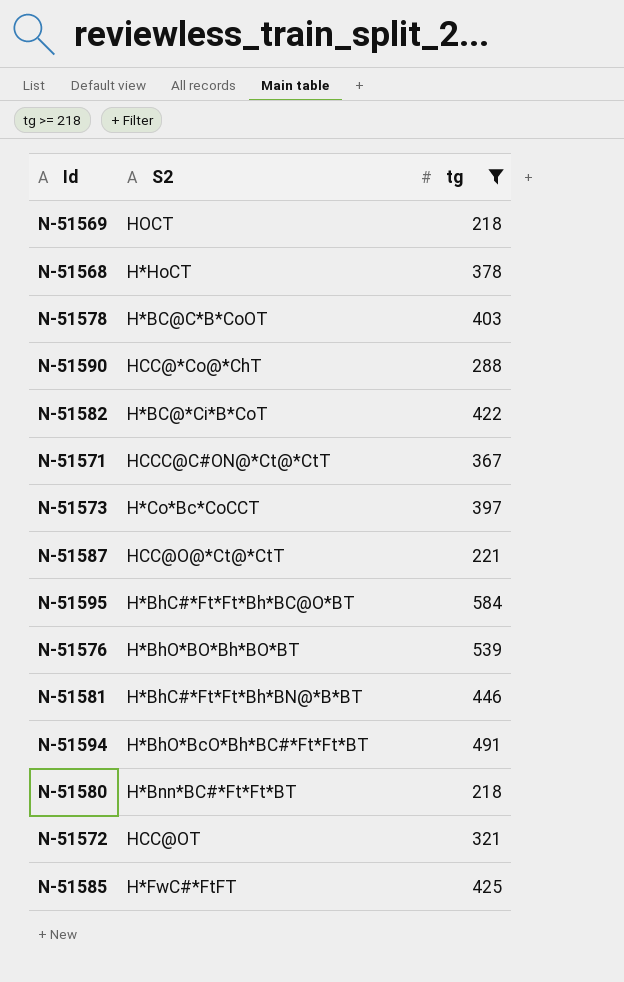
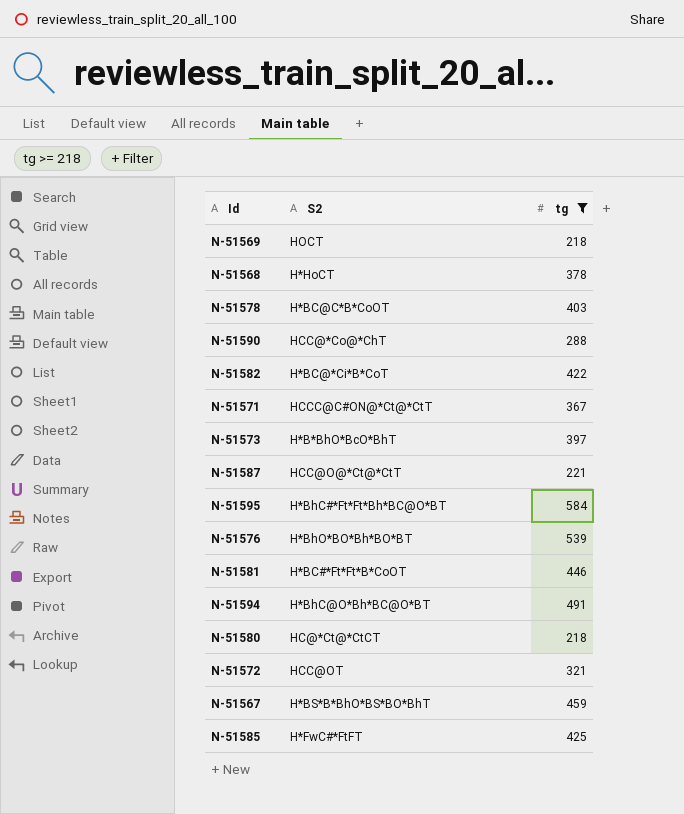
N-51573 | S2: H*Co*Bc*CoCCT -> H*B*BhO*BcO*BhT
N-51581 | S2: H*BhC#*Ft*Ft*Bh*BN@*B*BT -> H*BC#*Ft*Ft*B*CoOT
N-51594 | S2: H*BhO*BcO*Bh*BC#*Ft*Ft*BT -> H*BhC@O*Bh*BC@O*BT
N-51580 | S2: H*Bnn*BC#*Ft*Ft*BT -> HC@*Ct@*CtCT
row N-51567: none -> H*BS*B*BhO*BS*BO*BhT | 459

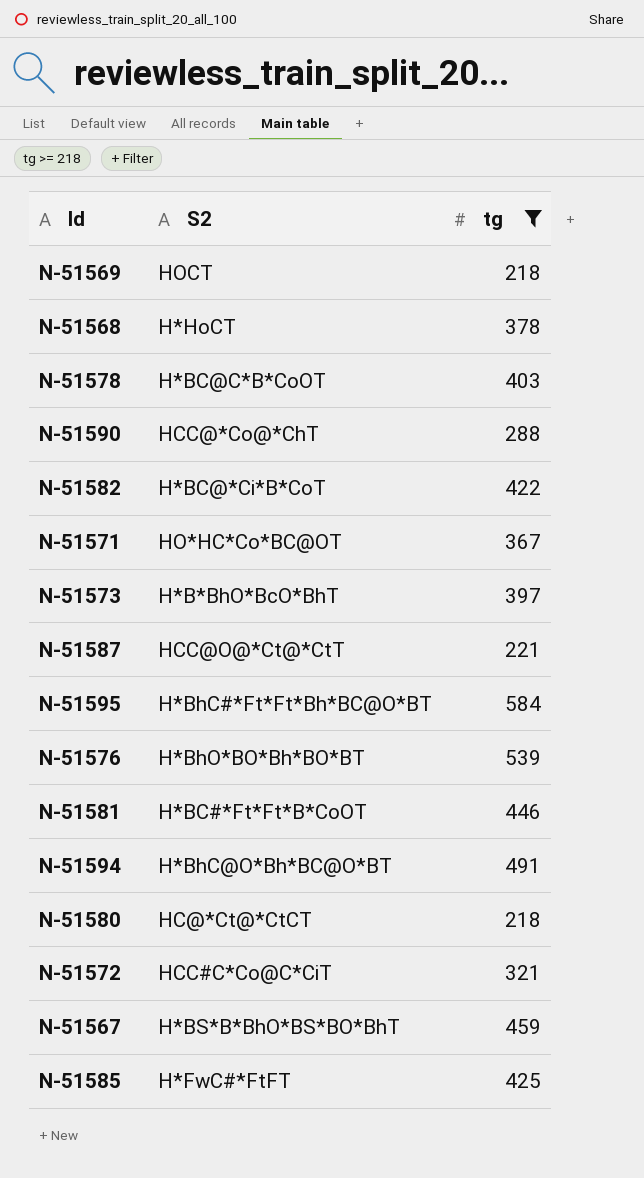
N-51571 | S2: HCCC@C#ON@*Ct@*CtT -> HO*HC*Co*BC@OT
N-51572 | S2: HCC@OT -> HCC#C*Co@C*CiT

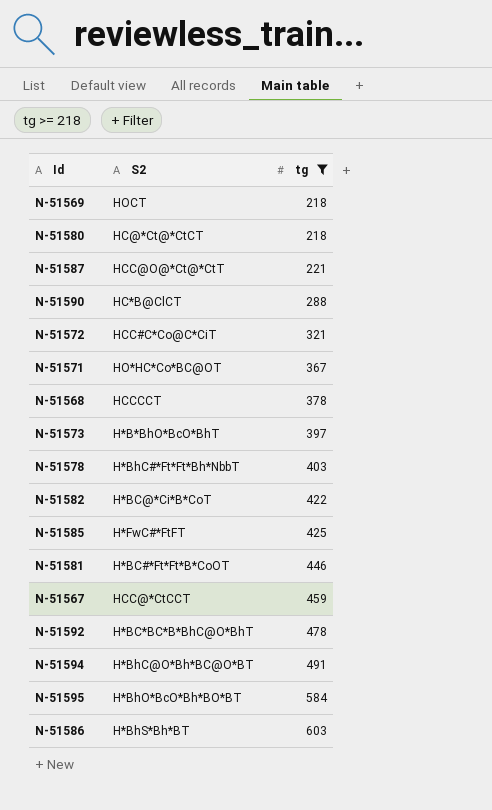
row order: none -> tg ascending
row N-51576: H*BhO*BO*Bh*BO*BT | 539 -> none
N-51590 | S2: HCC@*Co@*ChT -> HC*B@ClCT
N-51568 | S2: H*HoCT -> HCCCCT
N-51578 | S2: H*BC@C*B*CoOT -> H*BhC#*Ft*Ft*Bh*NbbT
N-51567 | S2: H*BS*B*BhO*BS*BO*BhT -> HCC@*CtCCT
row N-51592: none -> H*BC*BC*B*BhC@O*BhT | 478
N-51595 | S2: H*BhC#*Ft*Ft*Bh*BC@O*BT -> H*BhO*BcO*Bh*BO*BT
row N-51586: none -> H*BhS*Bh*BT | 603

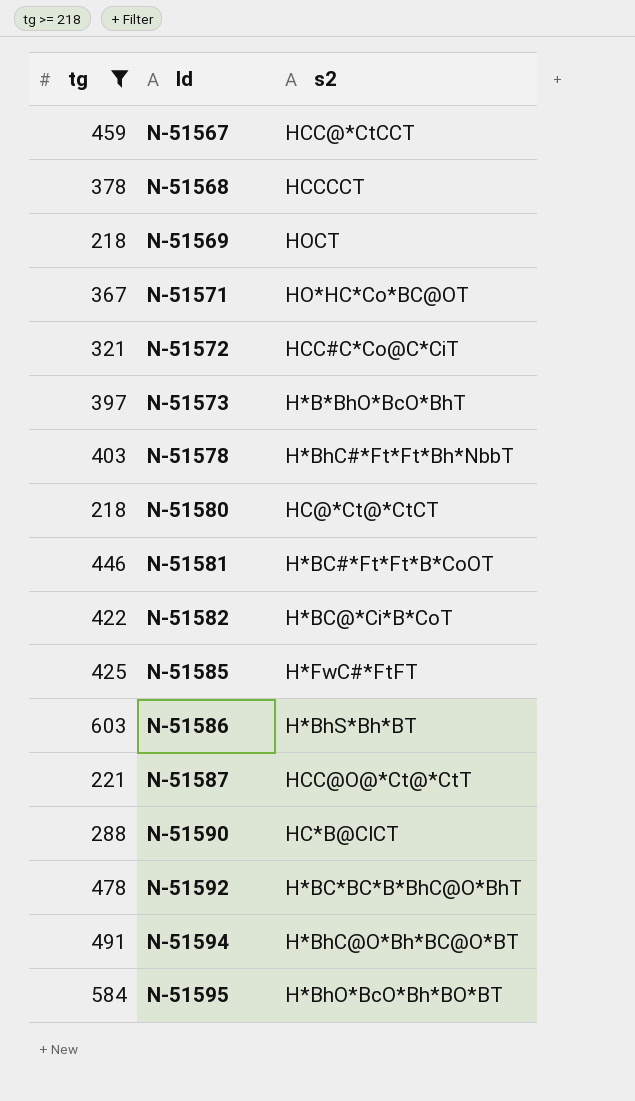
row order: tg ascending -> Id ascending
column tg | position: 3 -> 1
column name: S2 -> s2

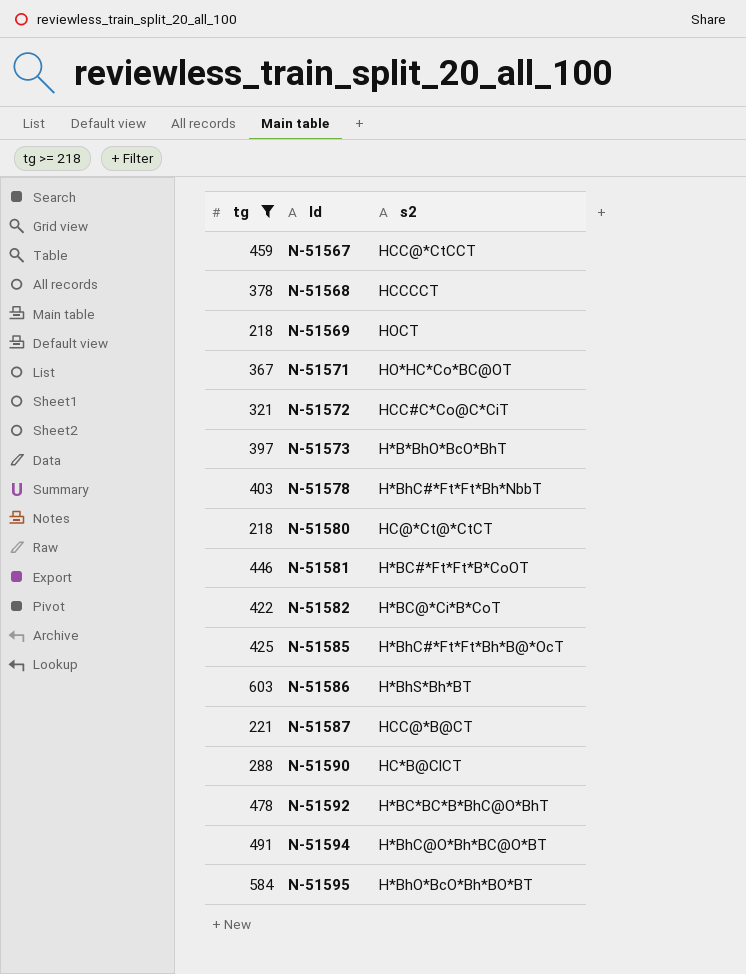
N-51585 | s2: H*FwC#*FtFT -> H*BhC#*Ft*Ft*Bh*B@*OcT
N-51587 | s2: HCC@O@*Ct@*CtT -> HCC@*B@CT

